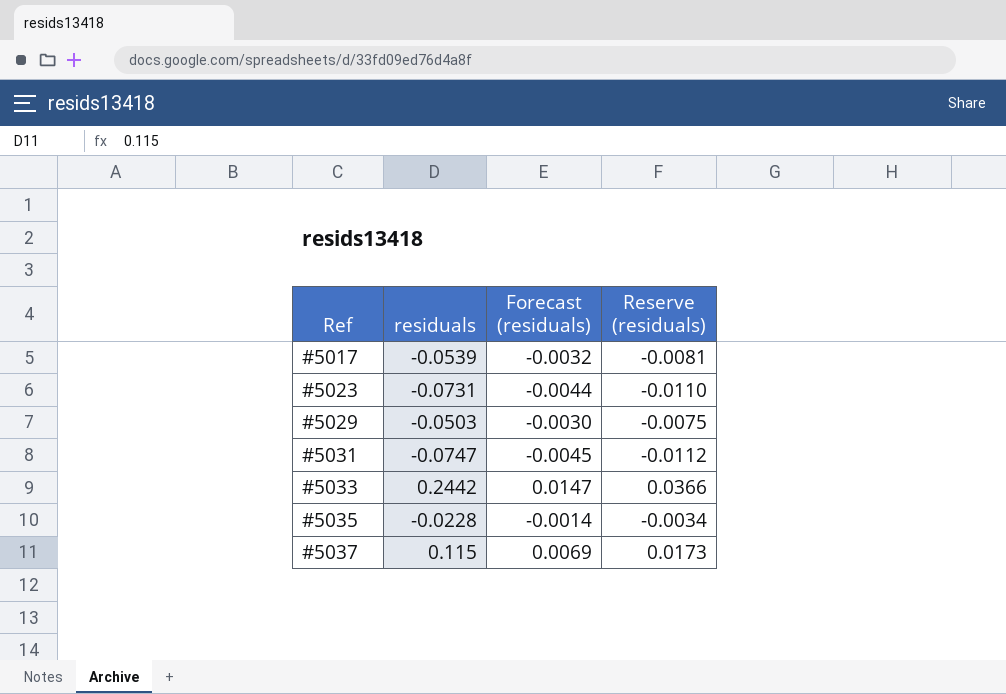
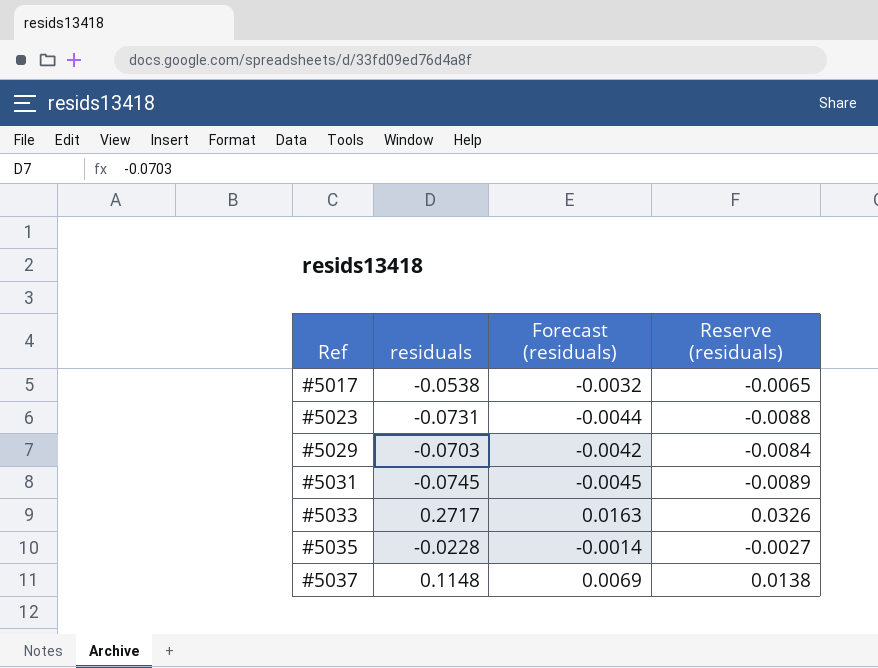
column Reserve (residuals) | formula: [residuals] * 0.15 -> [residuals] * 0.12
#5017 | residuals: -0.0539 -> -0.0538
#5029 | residuals: -0.0503 -> -0.0703
#5029 | Forecast (residuals): -0.0030 -> -0.0042
#5031 | residuals: -0.0747 -> -0.0745
#5033 | residuals: 0.2442 -> 0.2717
#5033 | Forecast (residuals): 0.0147 -> 0.0163
#5037 | residuals: 0.115 -> 0.1148

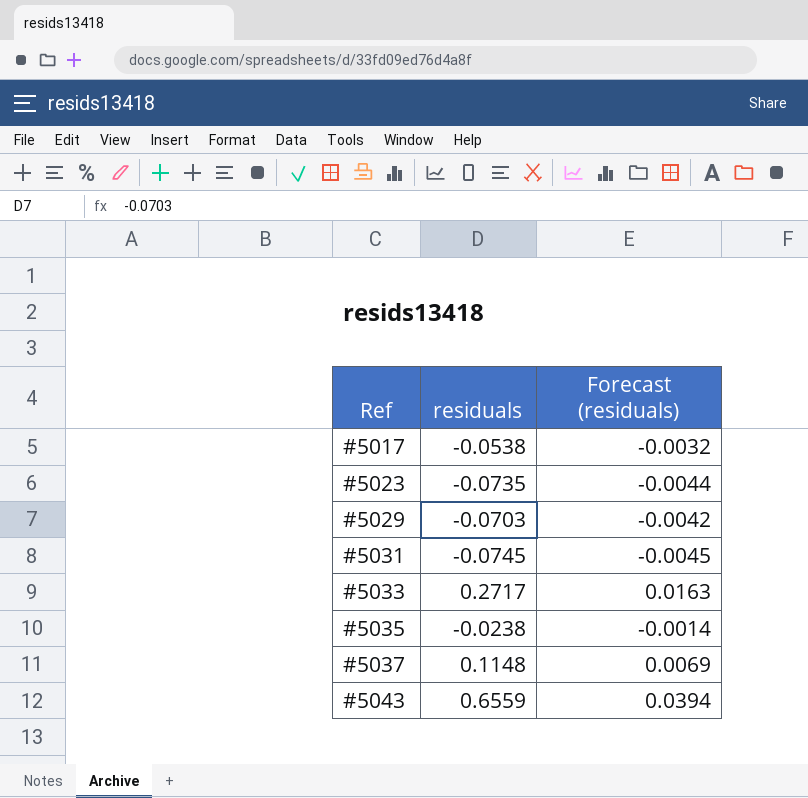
column Reserve (residuals) | formula: [residuals] * 0.12 -> none
#5023 | residuals: -0.0731 -> -0.0735
#5035 | residuals: -0.0228 -> -0.0238
row #5043: none -> 0.6559 | 0.0394

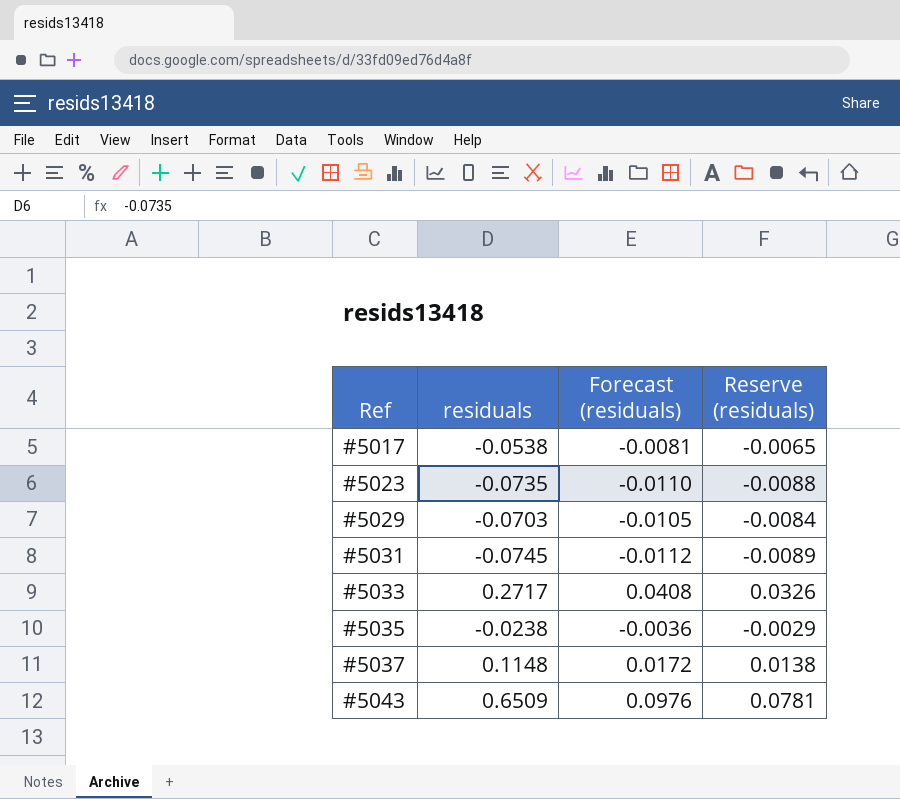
column Forecast (residuals) | formula: [residuals] * 0.06 -> [residuals] * 0.15
column Reserve (residuals) | formula: none -> [residuals] * 0.12
#5043 | residuals: 0.6559 -> 0.6509

